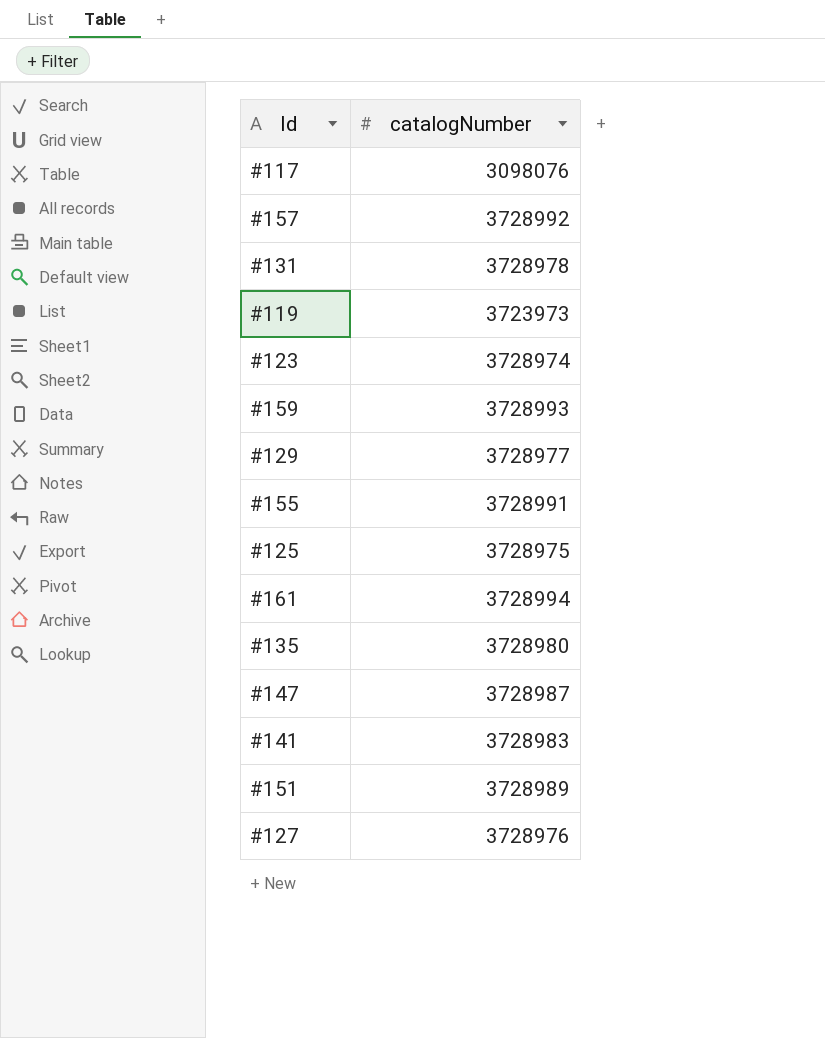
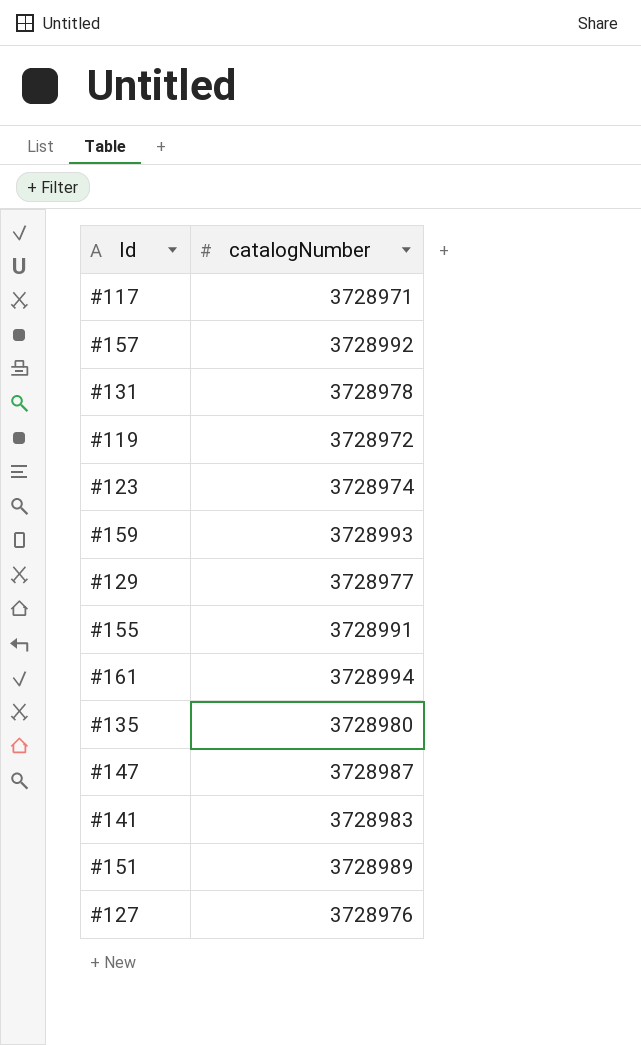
row #125: 3728975 -> none
#117 | catalogNumber: 3098076 -> 3728971
#119 | catalogNumber: 3723973 -> 3728972

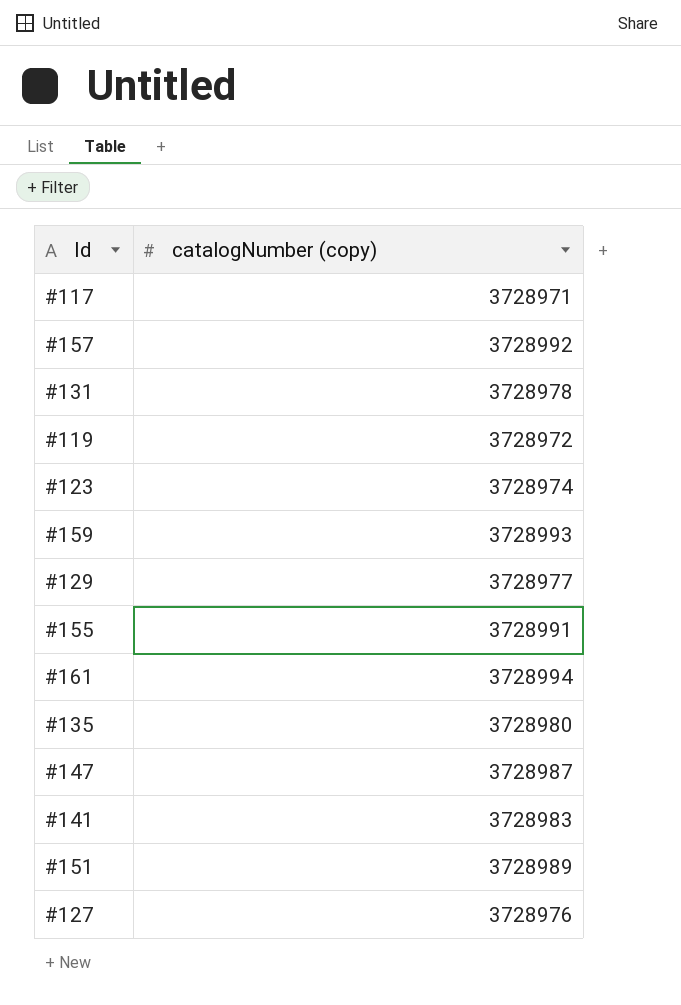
column name: catalogNumber -> catalogNumber (copy)

